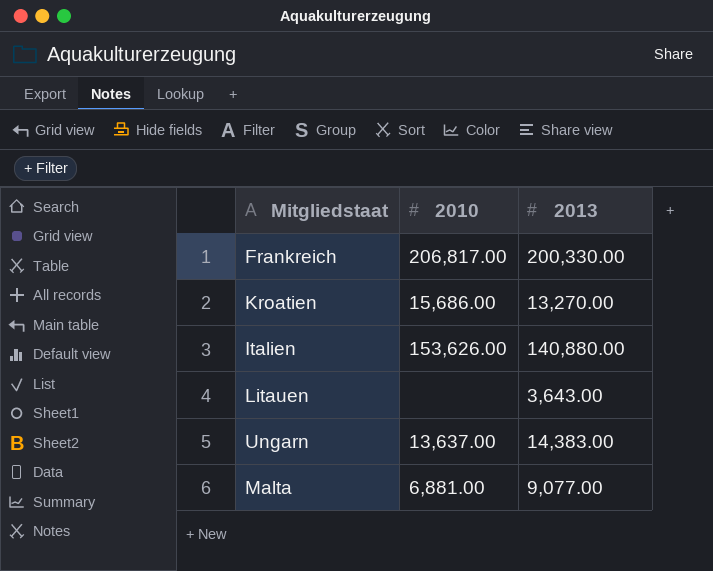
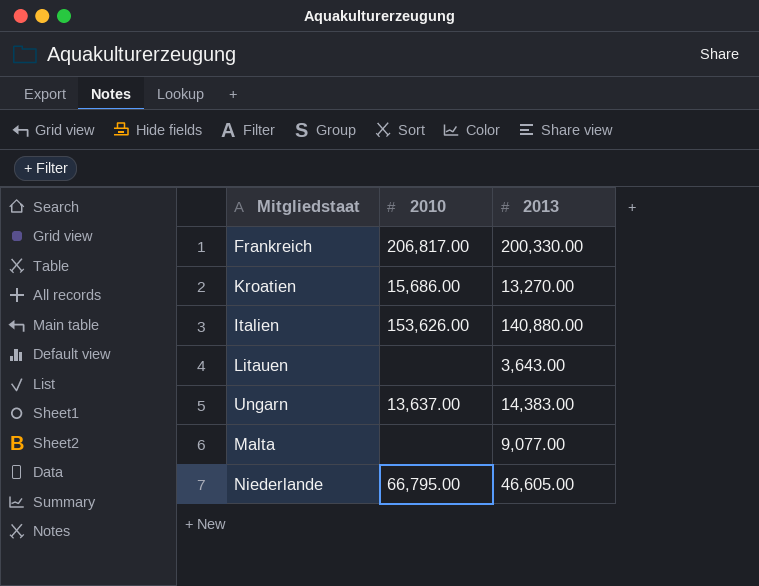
Malta | 2010: 6,881.00 -> none
row Niederlande: none -> 66,795.00 | 46,605.00

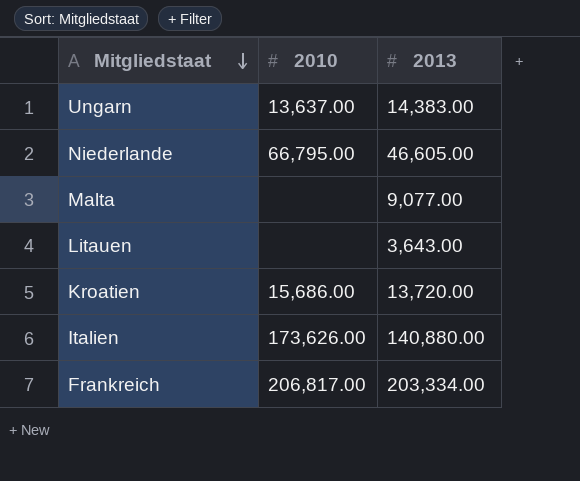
row order: none -> Mitgliedstaat descending
Kroatien | 2013: 13,270.00 -> 13,720.00
Italien | 2010: 153,626.00 -> 173,626.00
Frankreich | 2013: 200,330.00 -> 203,334.00

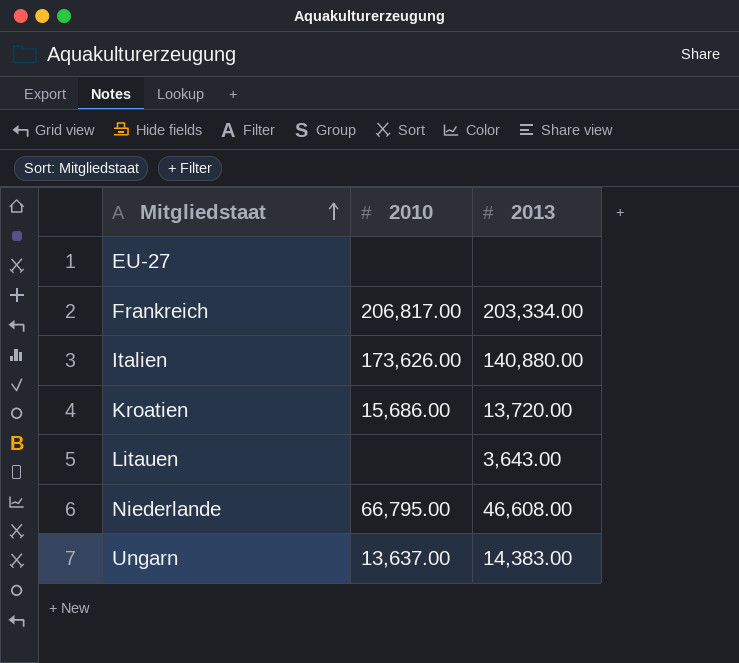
row order: Mitgliedstaat descending -> Mitgliedstaat ascending
row Malta: none | 9,077.00 -> none
row EU-27: none -> none | none
Niederlande | 2013: 46,605.00 -> 46,608.00

